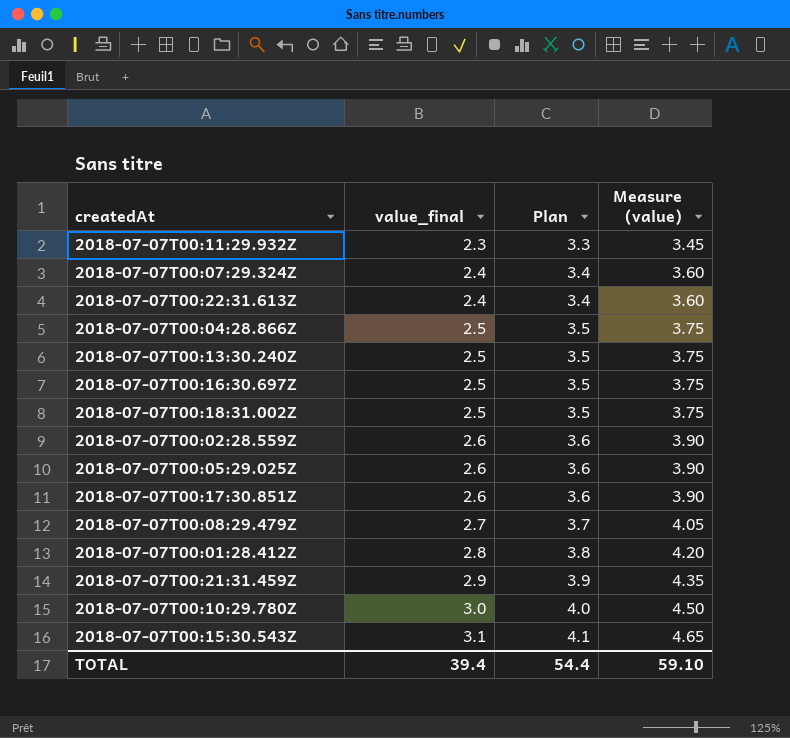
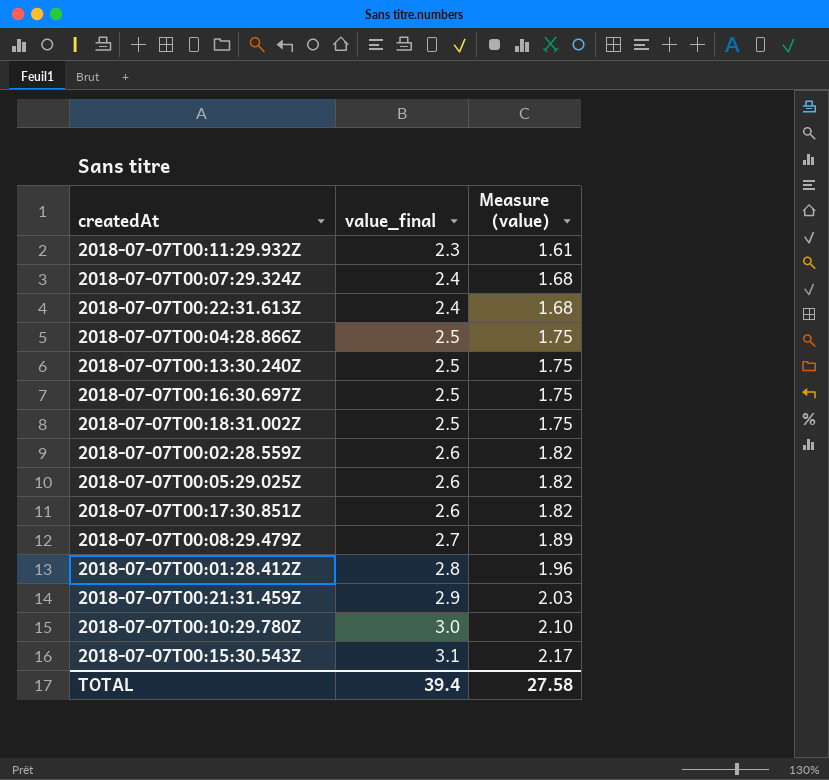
column Plan | formula: [value_final] + 1 -> none
column Measure (value) | formula: [value_final] * 1.5 -> [value_final] * 0.7
TOTAL | Measure (value): 59.10 -> 27.58

